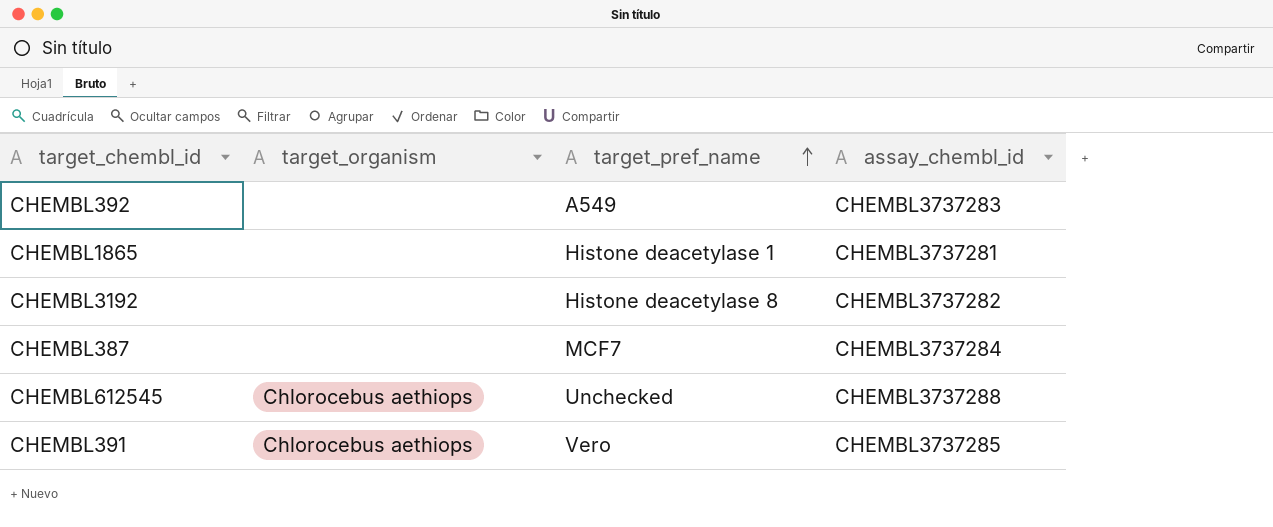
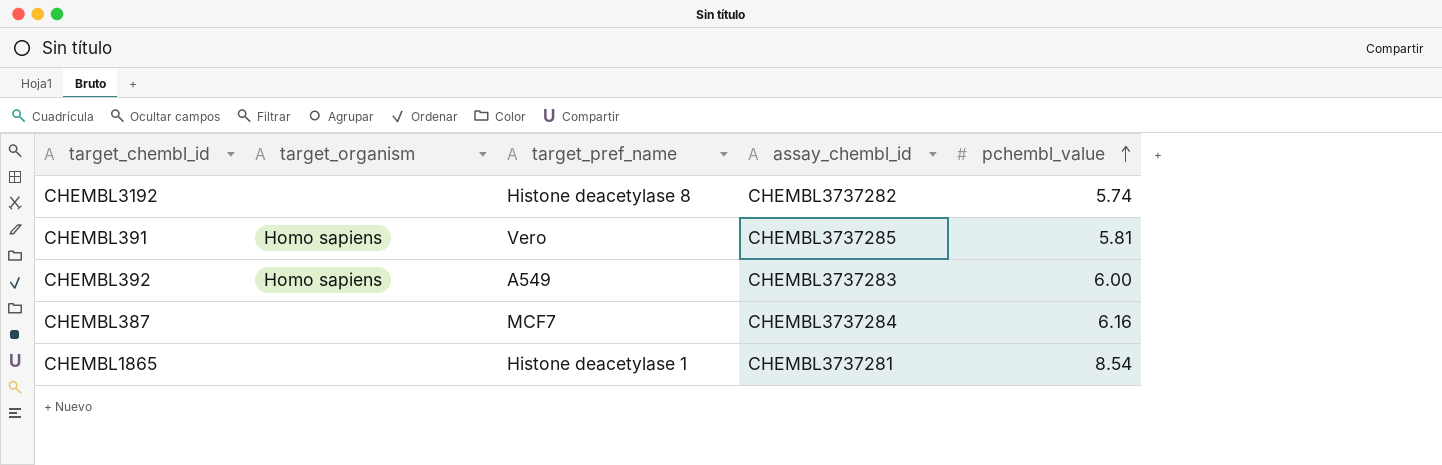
row order: target_pref_name ascending -> pchembl_value ascending
column pchembl_value | position: none -> 5
row CHEMBL612545: Chlorocebus aethiops | Unchecked | CHEMBL3737288 -> none
CHEMBL391 | target_organism: Chlorocebus aethiops -> Homo sapiens
CHEMBL392 | target_organism: none -> Homo sapiens

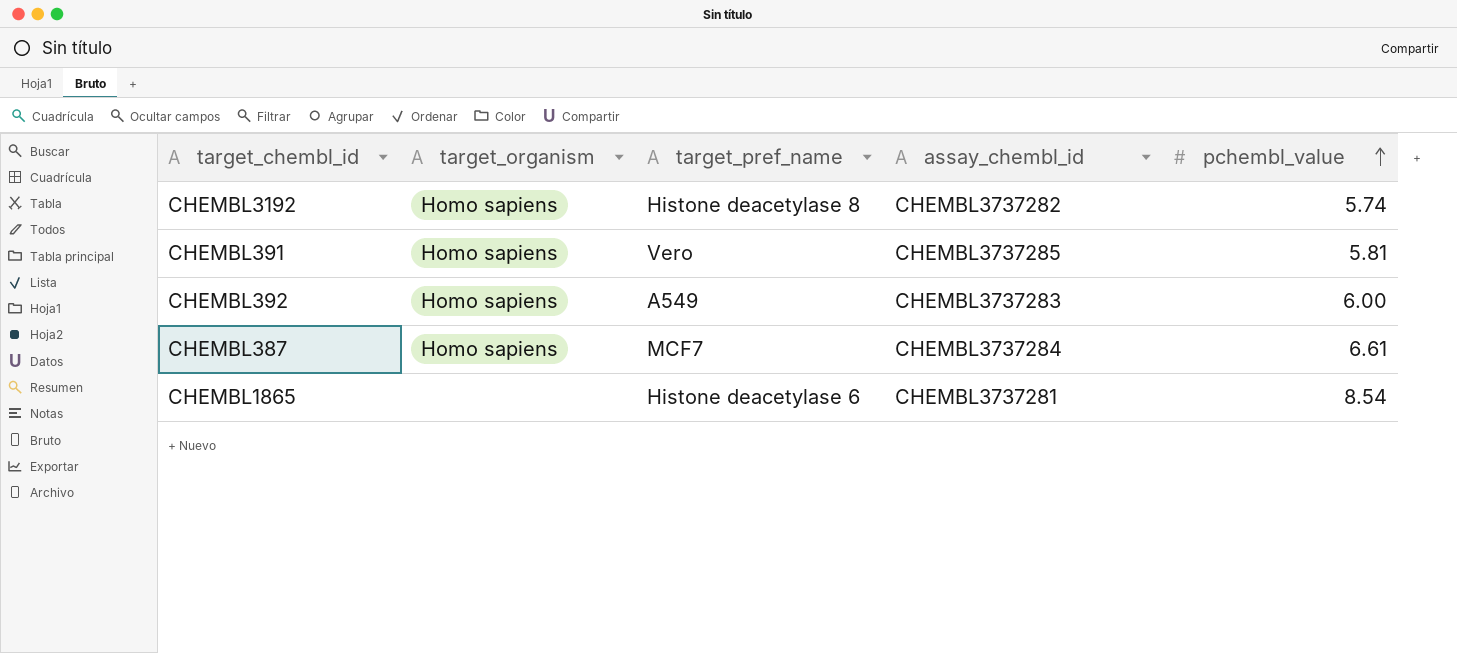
CHEMBL3192 | target_organism: none -> Homo sapiens
CHEMBL387 | target_organism: none -> Homo sapiens
CHEMBL387 | pchembl_value: 6.16 -> 6.61
CHEMBL1865 | target_pref_name: Histone deacetylase 1 -> Histone deacetylase 6

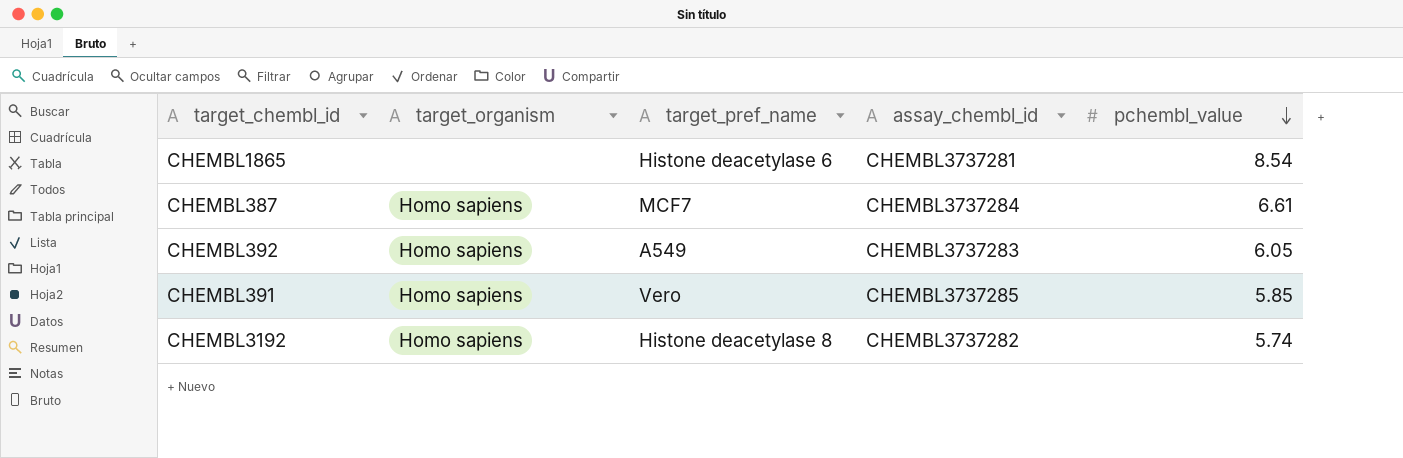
row order: pchembl_value ascending -> pchembl_value descending
CHEMBL392 | pchembl_value: 6.00 -> 6.05
CHEMBL391 | pchembl_value: 5.81 -> 5.85

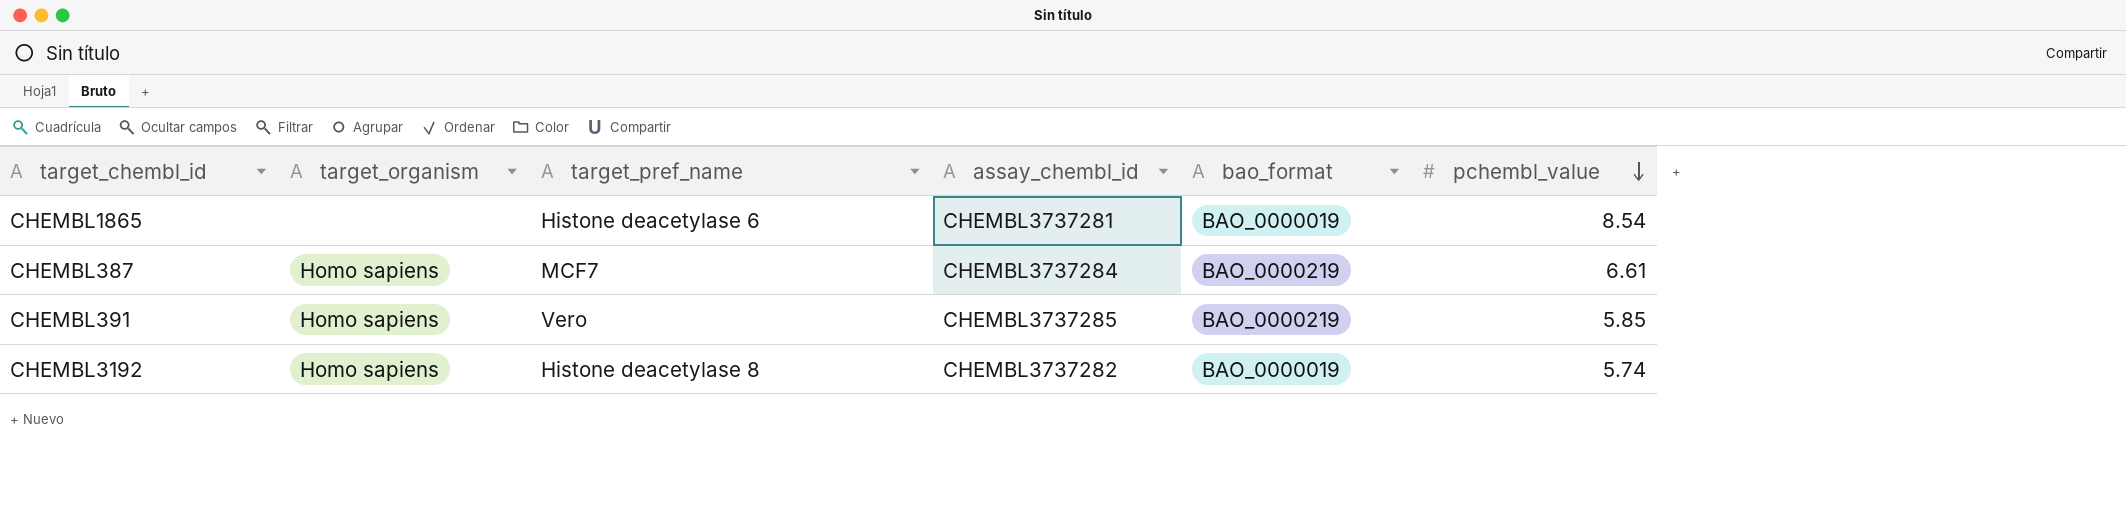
column bao_format | position: none -> 5
row CHEMBL392: Homo sapiens | A549 | CHEMBL3737283 | 6.05 -> none

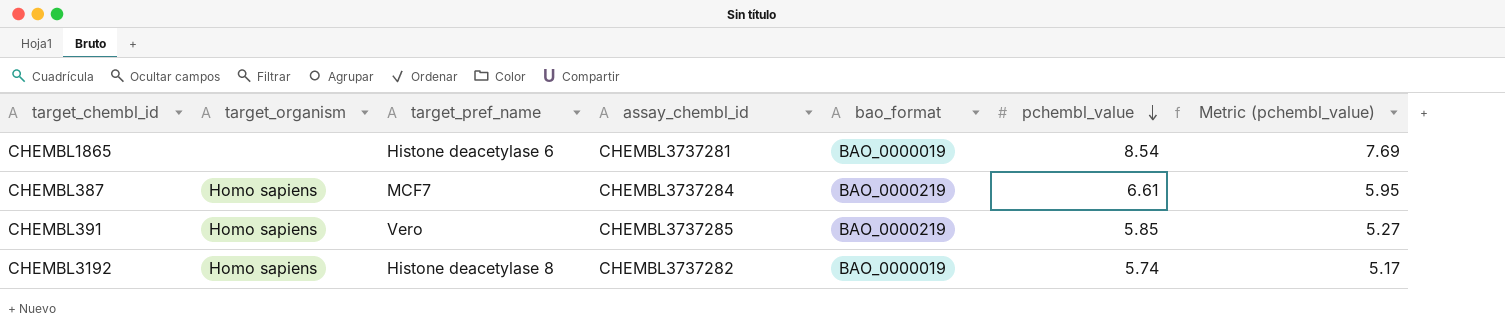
column Metric (pchembl_value) | formula: none -> [pchembl_value] * 0.9

